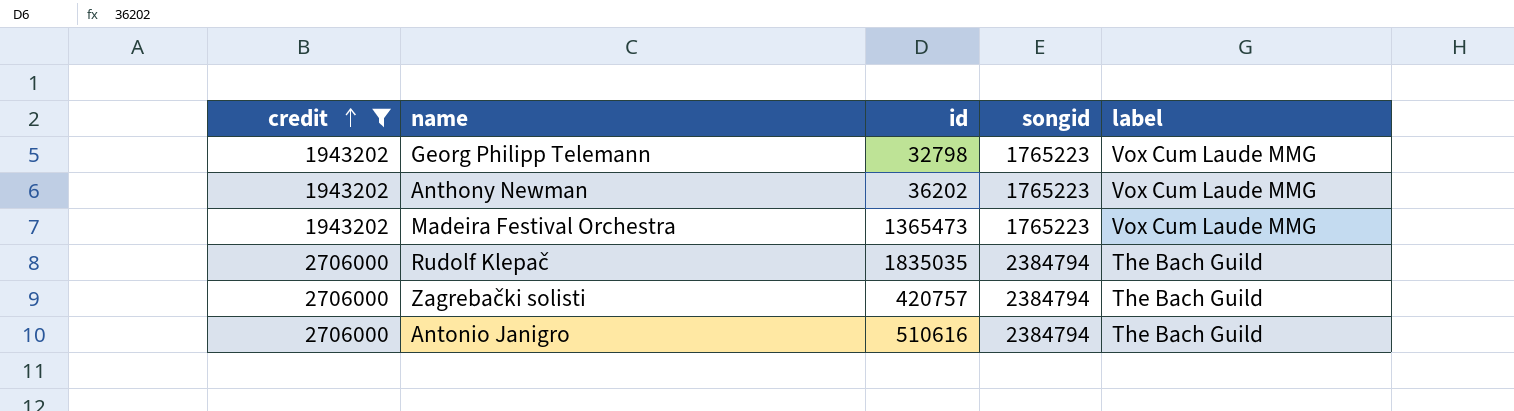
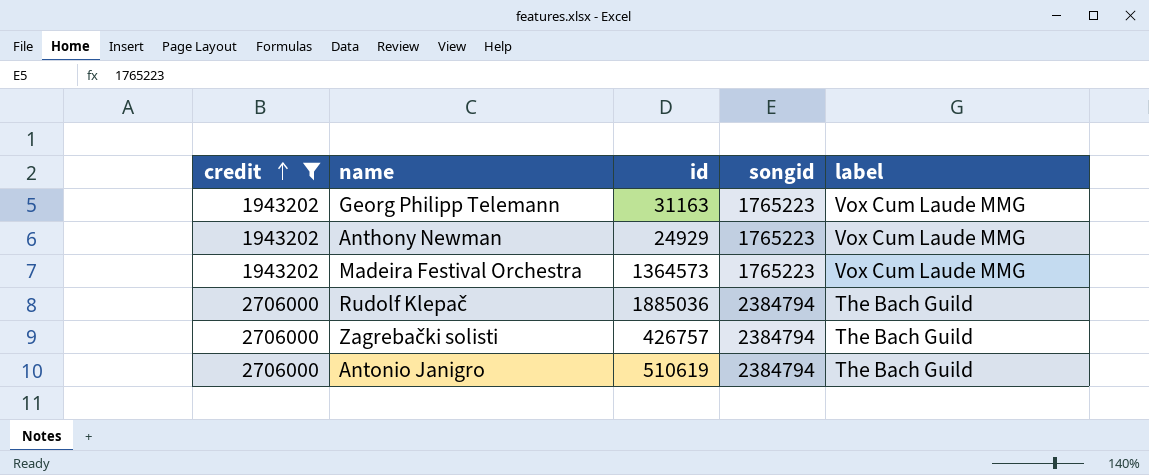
Georg Philipp Telemann | id: 32798 -> 31163
Anthony Newman | id: 36202 -> 24929
Madeira Festival Orchestra | id: 1365473 -> 1364573
Rudolf Klepač | id: 1835035 -> 1885036
Zagrebački solisti | id: 420757 -> 426757
Antonio Janigro | id: 510616 -> 510619

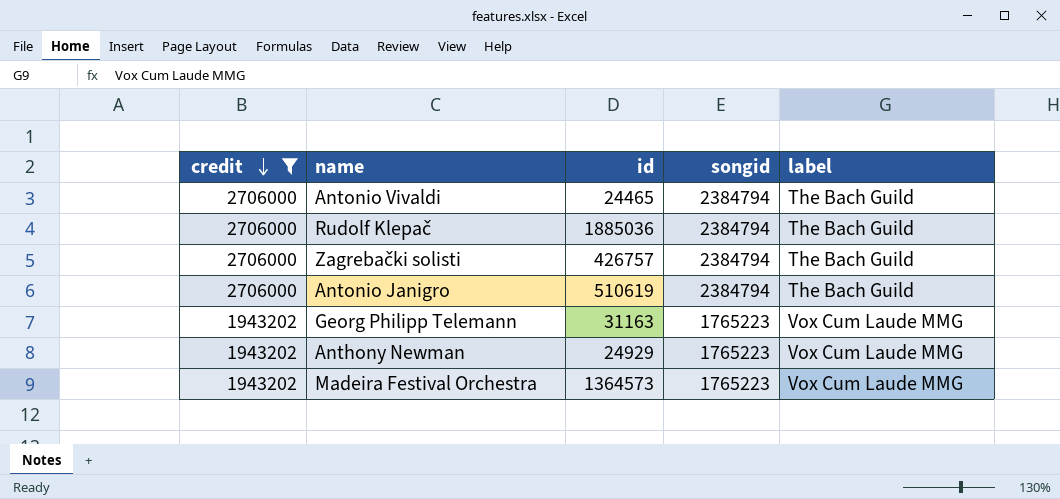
row order: credit ascending -> credit descending
row Antonio Vivaldi: none -> 2706000 | 24465 | 2384794 | The Bach Guild

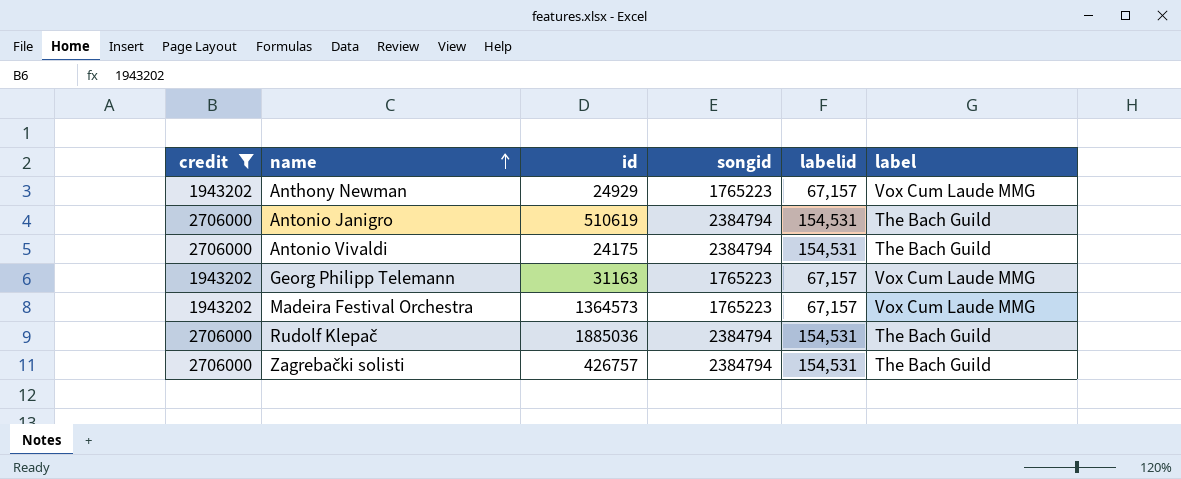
row order: credit descending -> name ascending
column labelid | position: none -> 5
Antonio Vivaldi | id: 24465 -> 24175

